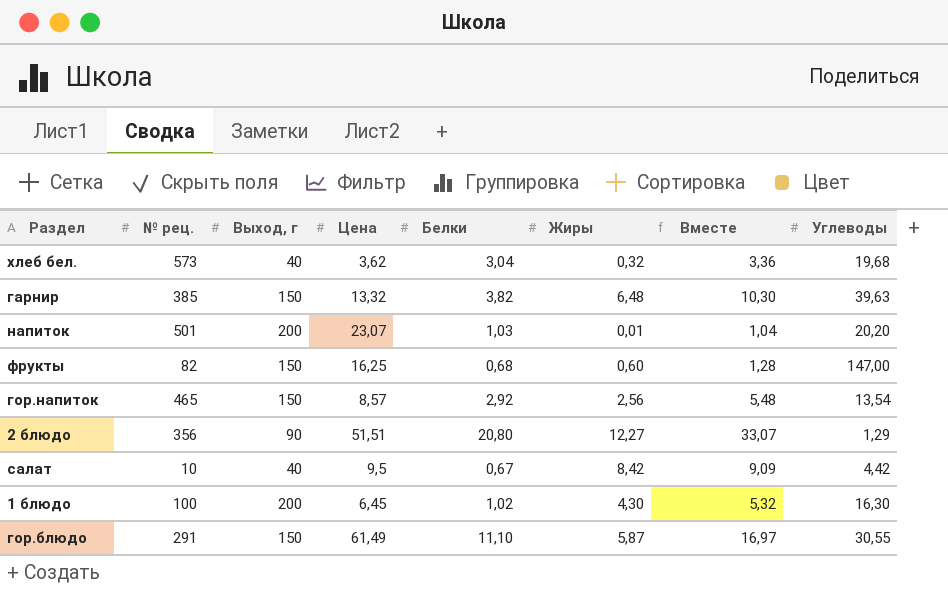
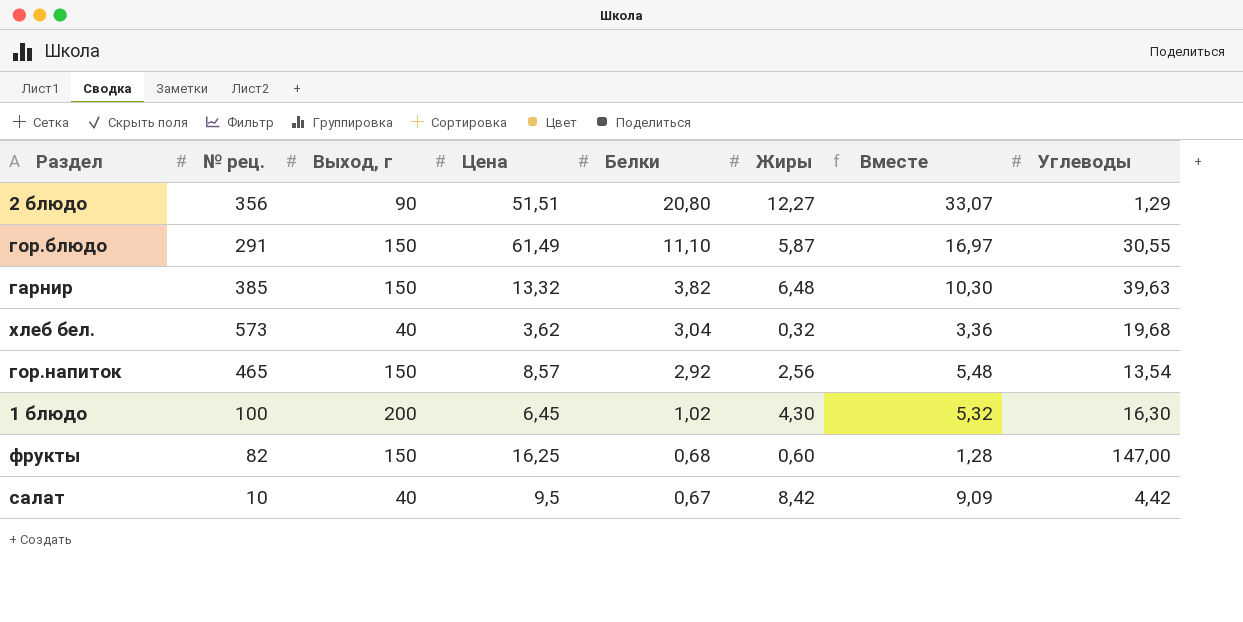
row order: none -> Белки descending
row напиток: 501 | 200 | 23,07 | 1,03 | 0,01 | 1,04 | 20,20 -> none

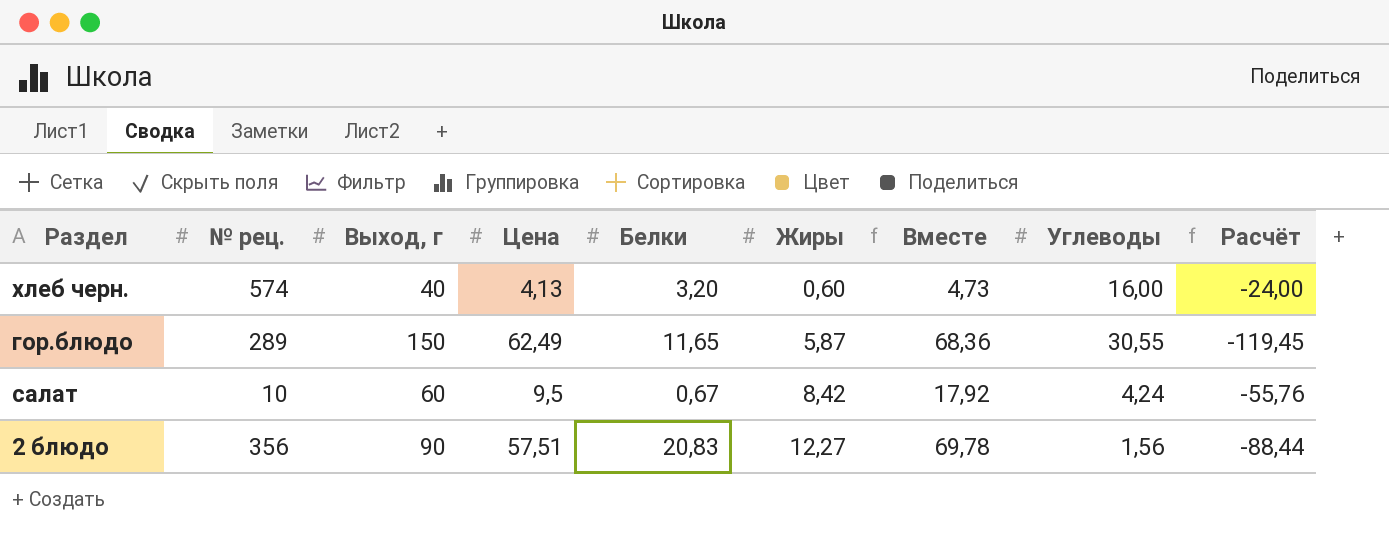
row order: Белки descending -> Жиры ascending
column Вместе | formula: [Белки] + [Жиры] -> [Цена] + [Жиры]
column Расчёт | formula: none -> [Углеводы] - [Выход, г]
row гарнир: 385 | 150 | 13,32 | 3,82 | 6,48 | 10,30 | 39,63 -> none
row хлеб бел.: 573 | 40 | 3,62 | 3,04 | 0,32 | 3,36 | 19,68 -> none
row гор.напиток: 465 | 150 | 8,57 | 2,92 | 2,56 | 5,48 | 13,54 -> none
row 1 блюдо: 100 | 200 | 6,45 | 1,02 | 4,30 | 5,32 | 16,30 -> none
row фрукты: 82 | 150 | 16,25 | 0,68 | 0,60 | 1,28 | 147,00 -> none
row хлеб черн.: none -> 574 | 40 | 4,13 | 3,20 | 0,60 | 4,73 | 16,00 | -24,00
гор.блюдо | № рец.: 291 -> 289
гор.блюдо | Цена: 61,49 -> 62,49
гор.блюдо | Белки: 11,10 -> 11,65
салат | Выход, г: 40 -> 60
салат | Углеводы: 4,42 -> 4,24
2 блюдо | Цена: 51,51 -> 57,51
2 блюдо | Белки: 20,80 -> 20,83
2 блюдо | Углеводы: 1,29 -> 1,56

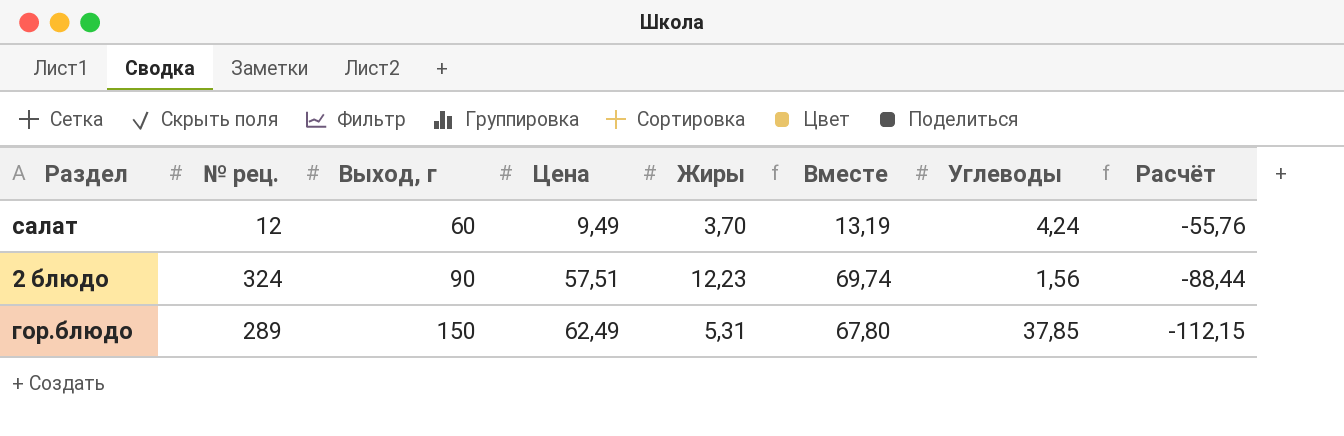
row order: Жиры ascending -> Выход, г ascending
column Белки | position: 5 -> none
row хлеб черн.: 574 | 40 | 4,13 | 3,20 | 0,60 | 4,73 | 16,00 | -24,00 -> none
салат | № рец.: 10 -> 12
салат | Цена: 9,5 -> 9,49
салат | Жиры: 8,42 -> 3,70
салат | Вместе: 17,92 -> 13,19
2 блюдо | № рец.: 356 -> 324
2 блюдо | Жиры: 12,27 -> 12,23
2 блюдо | Вместе: 69,78 -> 69,74
гор.блюдо | Жиры: 5,87 -> 5,31
гор.блюдо | Вместе: 68,36 -> 67,80
гор.блюдо | Углеводы: 30,55 -> 37,85
гор.блюдо | Расчёт: -119,45 -> -112,15

